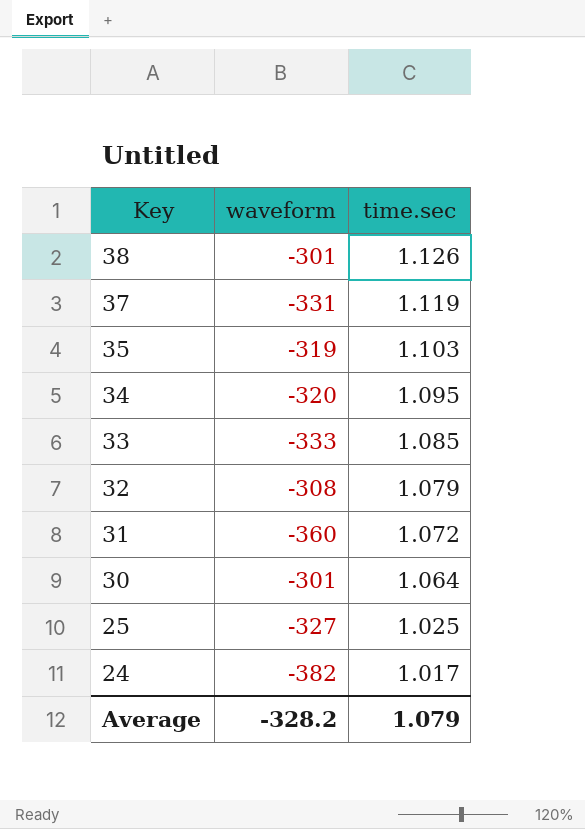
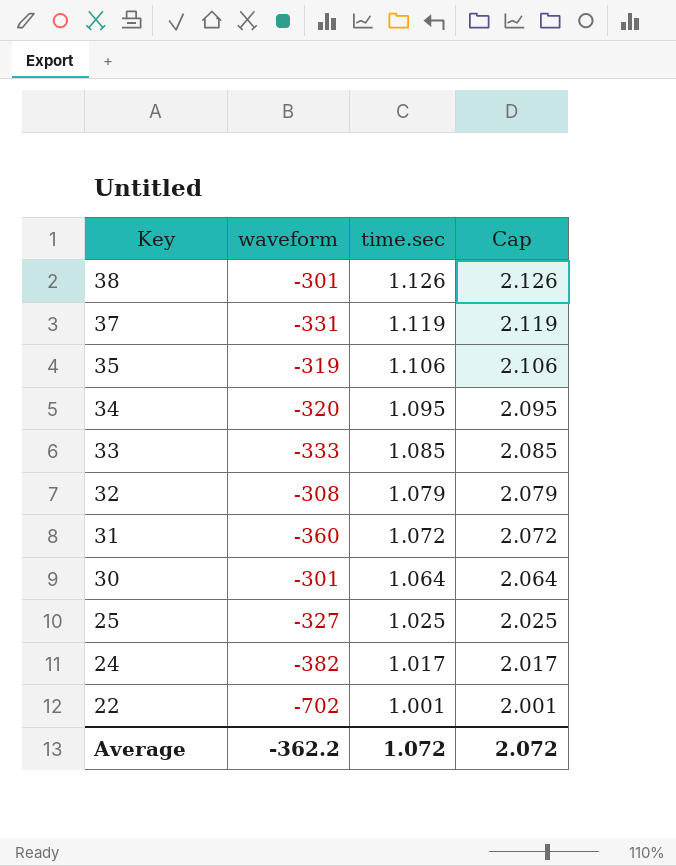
column Cap | formula: none -> [time.sec] + 1
35 | time.sec: 1.103 -> 1.106
row 22: none -> -702 | 1.001 | 2.001
Average | waveform: -328.2 -> -362.2
Average | time.sec: 1.079 -> 1.072

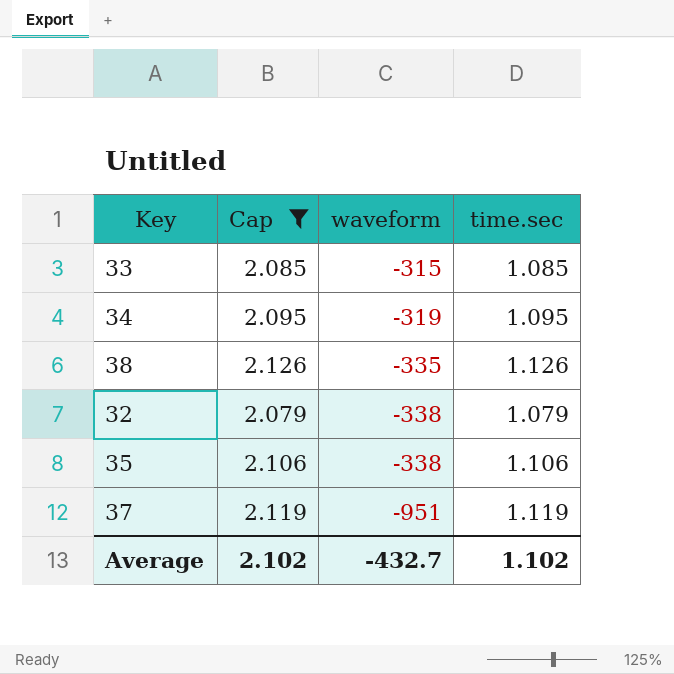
filter: none -> Cap >= 2.079
row order: Key descending -> waveform descending
column Cap | position: 4 -> 2
33 | waveform: -333 -> -315
34 | waveform: -320 -> -319
38 | waveform: -301 -> -335
32 | waveform: -308 -> -338
35 | waveform: -319 -> -338
37 | waveform: -331 -> -951
Average | Cap: 2.072 -> 2.102
Average | waveform: -362.2 -> -432.7
Average | time.sec: 1.072 -> 1.102

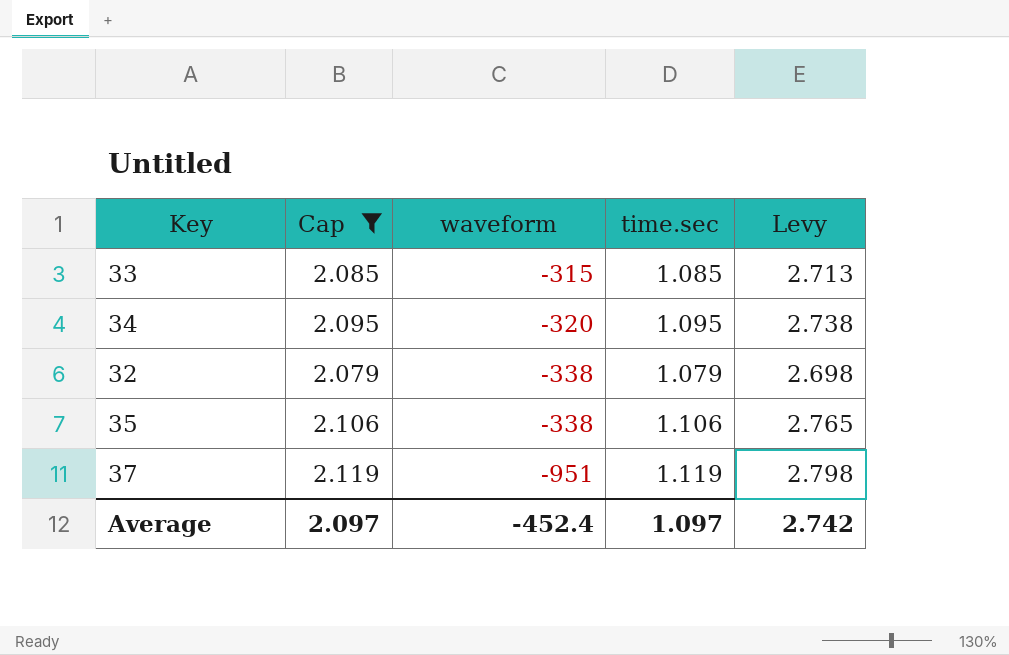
column Levy | formula: none -> [time.sec] * 2.5
row 38: 2.126 | -335 | 1.126 -> none
34 | waveform: -319 -> -320
Average | Cap: 2.102 -> 2.097
Average | waveform: -432.7 -> -452.4
Average | time.sec: 1.102 -> 1.097

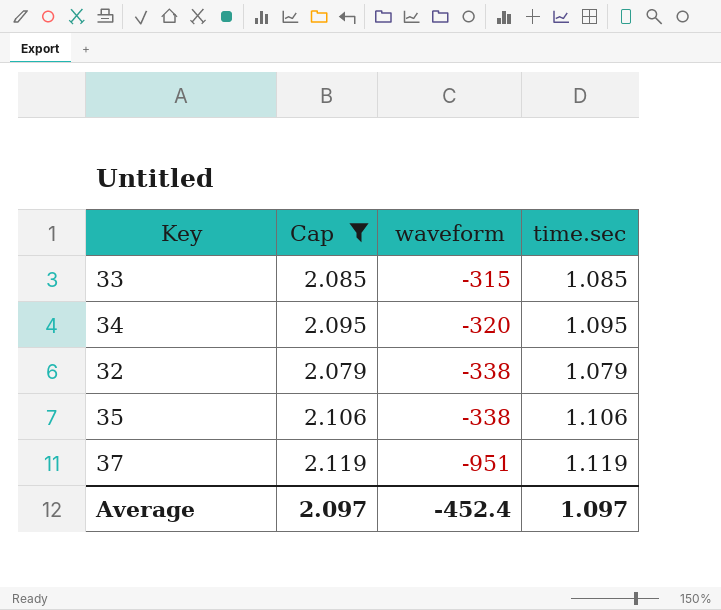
column Levy | formula: [time.sec] * 2.5 -> none

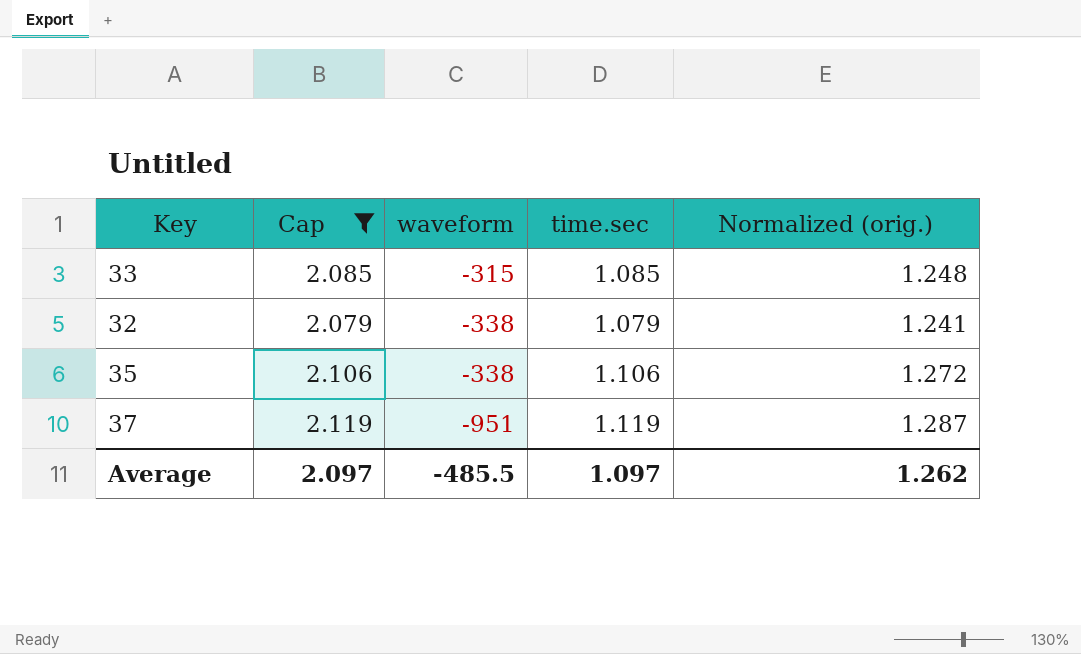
column Normalized (orig.) | formula: none -> [time.sec] * 1.15
row 34: 2.095 | -320 | 1.095 -> none
Average | waveform: -452.4 -> -485.5

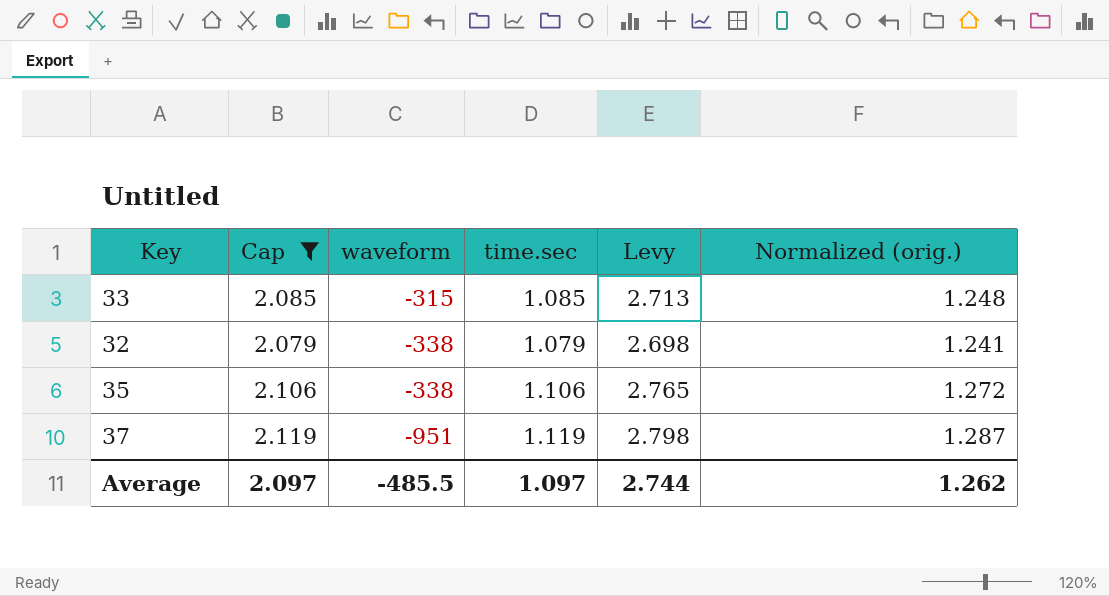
column Levy | formula: none -> [time.sec] * 2.5

